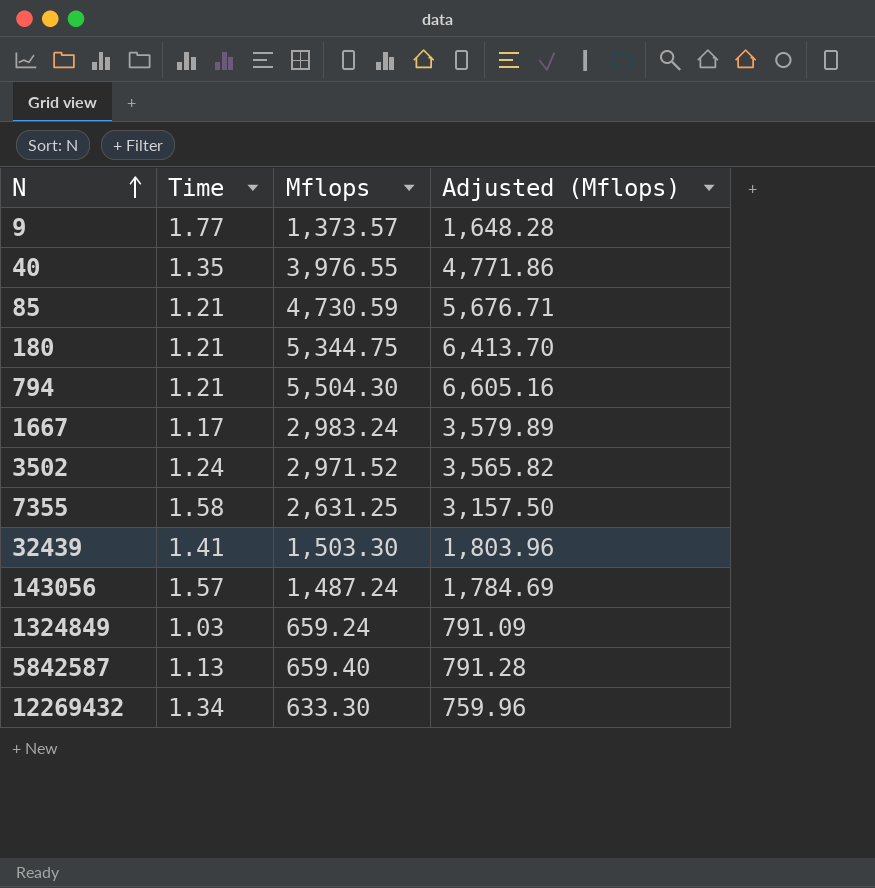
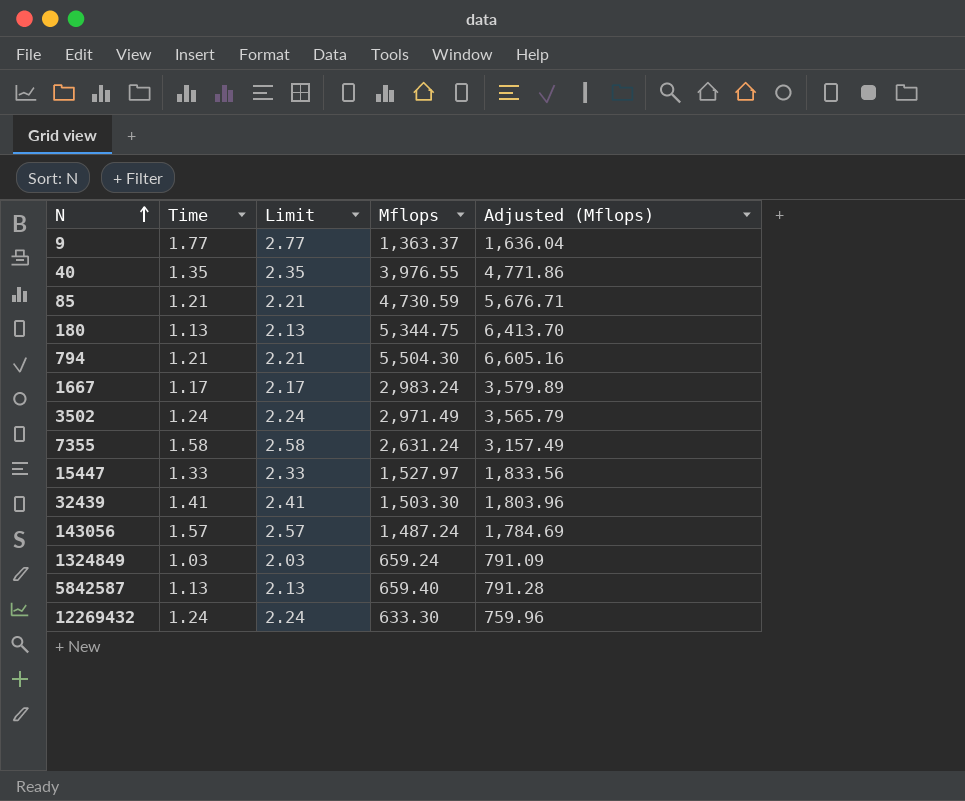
column Limit | formula: none -> [Time] + 1
9 | Mflops: 1,373.57 -> 1,363.37
9 | Adjusted (Mflops): 1,648.28 -> 1,636.04
180 | Time: 1.21 -> 1.13
3502 | Mflops: 2,971.52 -> 2,971.49
3502 | Adjusted (Mflops): 3,565.82 -> 3,565.79
7355 | Mflops: 2,631.25 -> 2,631.24
7355 | Adjusted (Mflops): 3,157.50 -> 3,157.49
row 15447: none -> 1.33 | 2.33 | 1,527.97 | 1,833.56
12269432 | Time: 1.34 -> 1.24

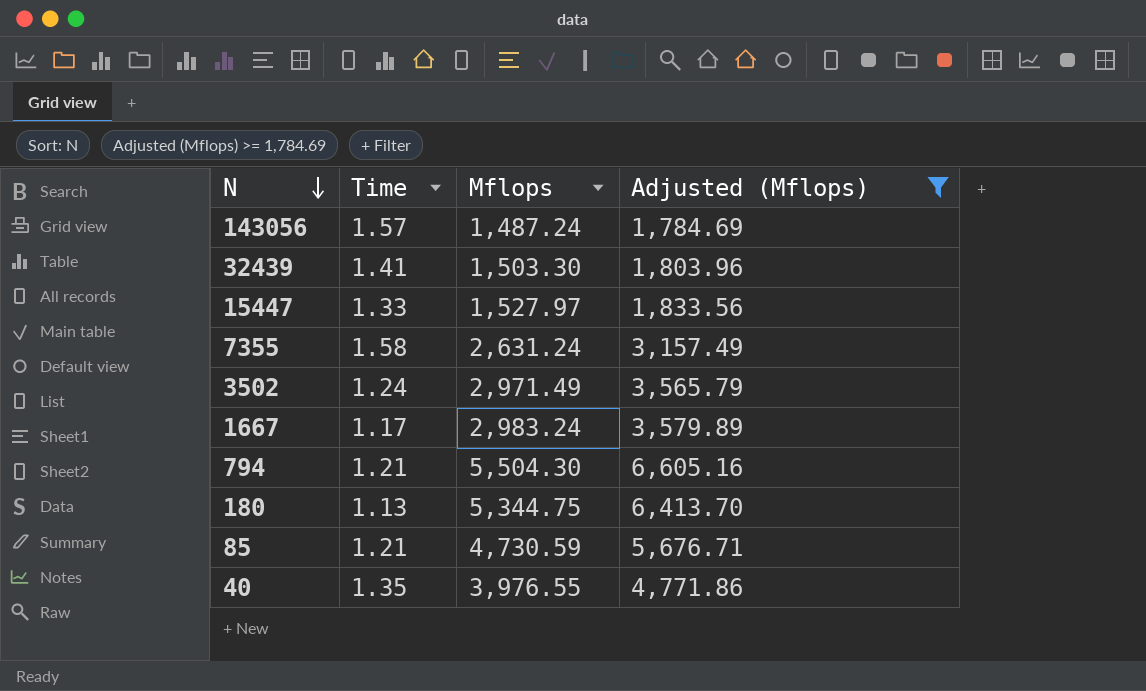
filter: none -> Adjusted (Mflops) >= 1,784.69
row order: N ascending -> N descending
column Limit | formula: [Time] + 1 -> none

